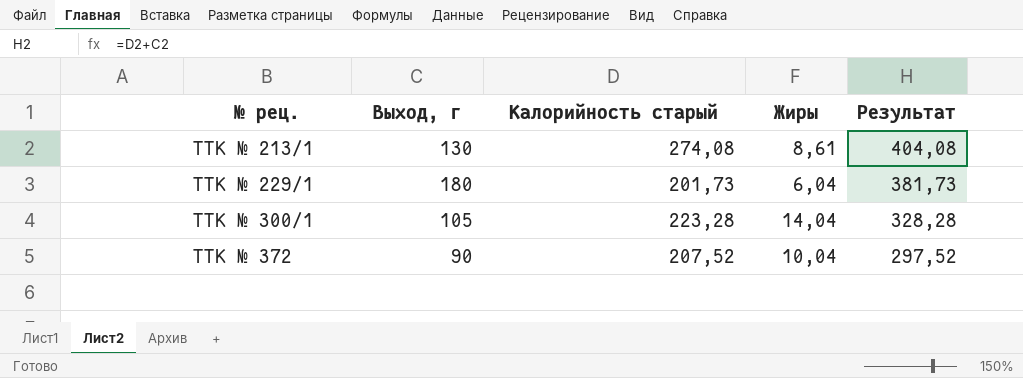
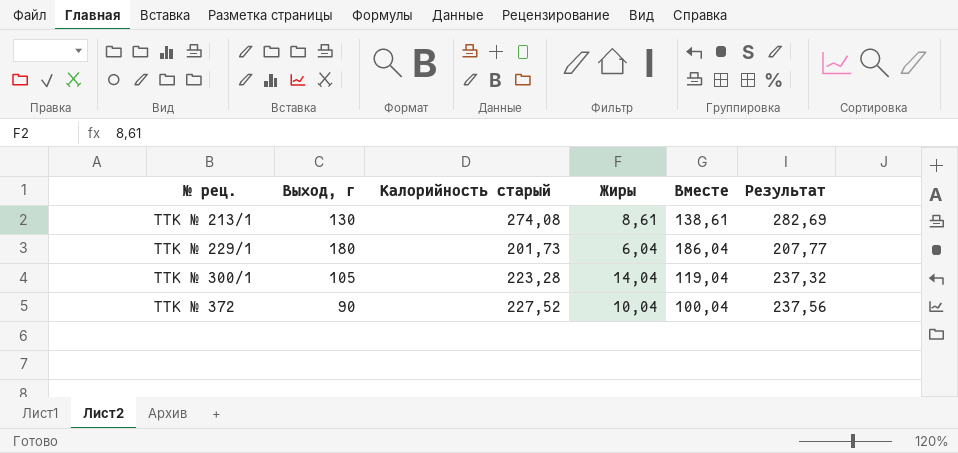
column Вместе | formula: none -> [Выход, г] + [Жиры]
column Результат | formula: [Выход, г] + [Калорийность старый] -> [Калорийность старый] + [Жиры]
ТТК № 372 | Калорийность старый: 207,52 -> 227,52

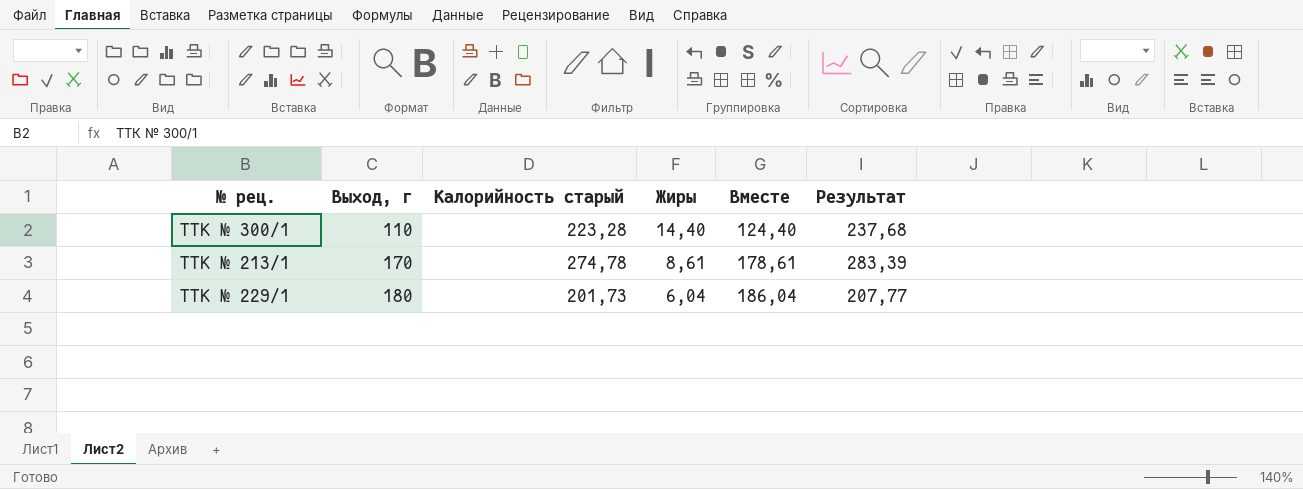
row order: № рец. ascending -> Выход, г ascending
row ТТК № 372: 90 | 227,52 | 10,04 | 100,04 | 237,56 -> none
ТТК № 300/1 | Выход, г: 105 -> 110
ТТК № 300/1 | Жиры: 14,04 -> 14,40
ТТК № 300/1 | Вместе: 119,04 -> 124,40
ТТК № 300/1 | Результат: 237,32 -> 237,68
ТТК № 213/1 | Выход, г: 130 -> 170
ТТК № 213/1 | Калорийность старый: 274,08 -> 274,78
ТТК № 213/1 | Вместе: 138,61 -> 178,61
ТТК № 213/1 | Результат: 282,69 -> 283,39

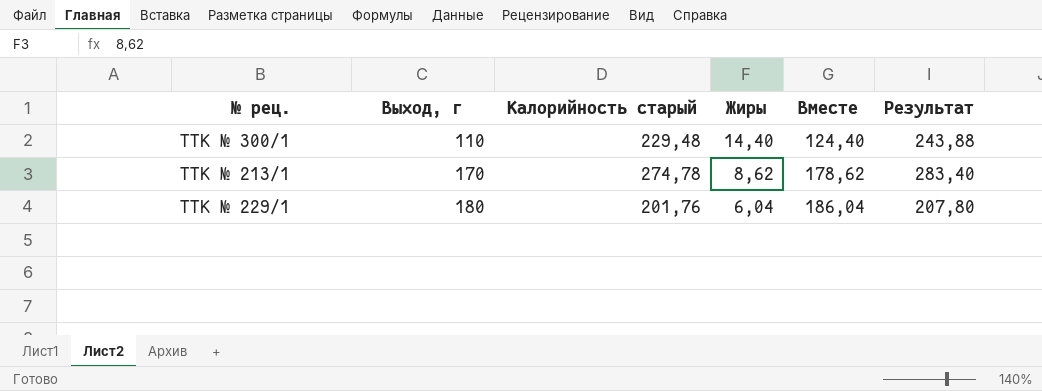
ТТК № 300/1 | Калорийность старый: 223,28 -> 229,48
ТТК № 300/1 | Результат: 237,68 -> 243,88
ТТК № 213/1 | Жиры: 8,61 -> 8,62
ТТК № 213/1 | Вместе: 178,61 -> 178,62
ТТК № 213/1 | Результат: 283,39 -> 283,40
ТТК № 229/1 | Калорийность старый: 201,73 -> 201,76
ТТК № 229/1 | Результат: 207,77 -> 207,80

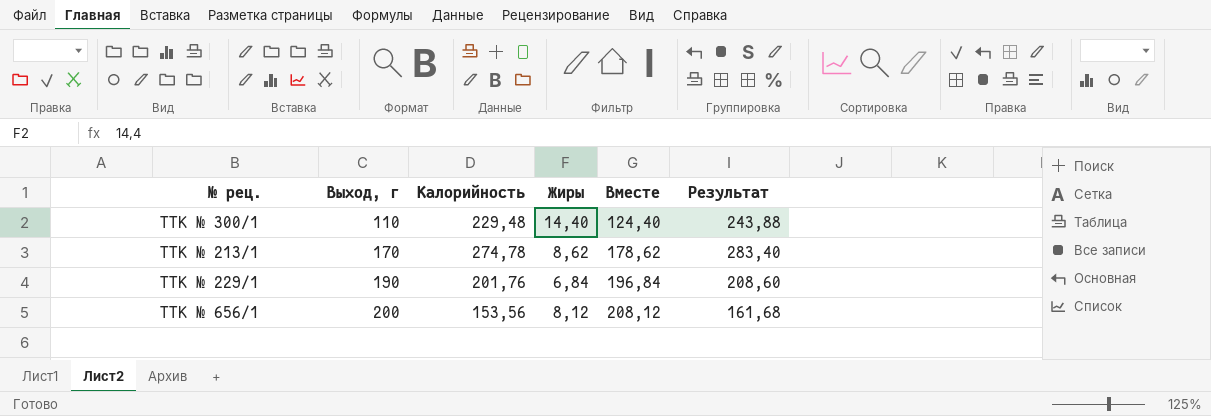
column name: Калорийность старый -> Калорийность
ТТК № 229/1 | Выход, г: 180 -> 190
ТТК № 229/1 | Жиры: 6,04 -> 6,84
ТТК № 229/1 | Вместе: 186,04 -> 196,84
ТТК № 229/1 | Результат: 207,80 -> 208,60
row ТТК № 656/1: none -> 200 | 153,56 | 8,12 | 208,12 | 161,68

